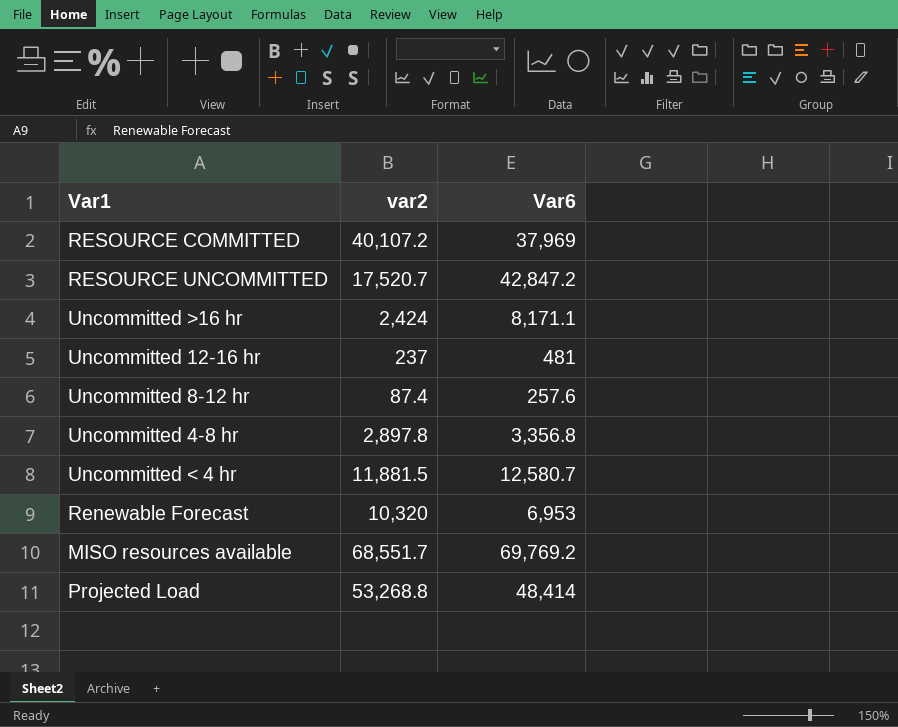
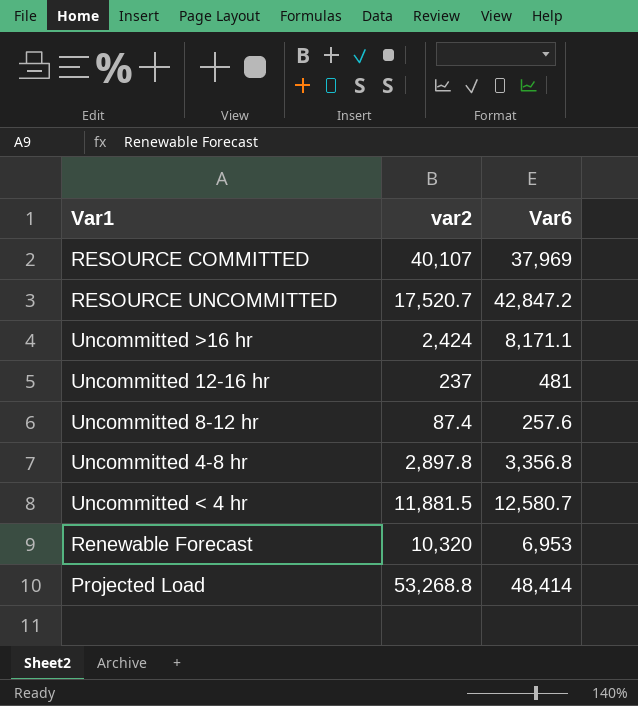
row MISO resources available: 68,551.7 | 69,769.2 -> none
RESOURCE COMMITTED | var2: 40,107.2 -> 40,107

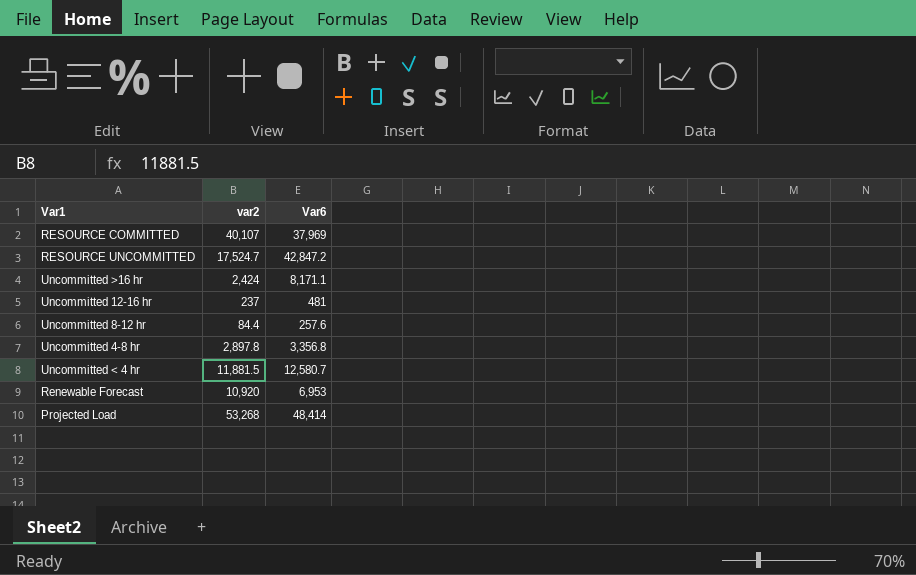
RESOURCE UNCOMMITTED | var2: 17,520.7 -> 17,524.7
Uncommitted 8-12 hr | var2: 87.4 -> 84.4
Renewable Forecast | var2: 10,320 -> 10,920
Projected Load | var2: 53,268.8 -> 53,268

